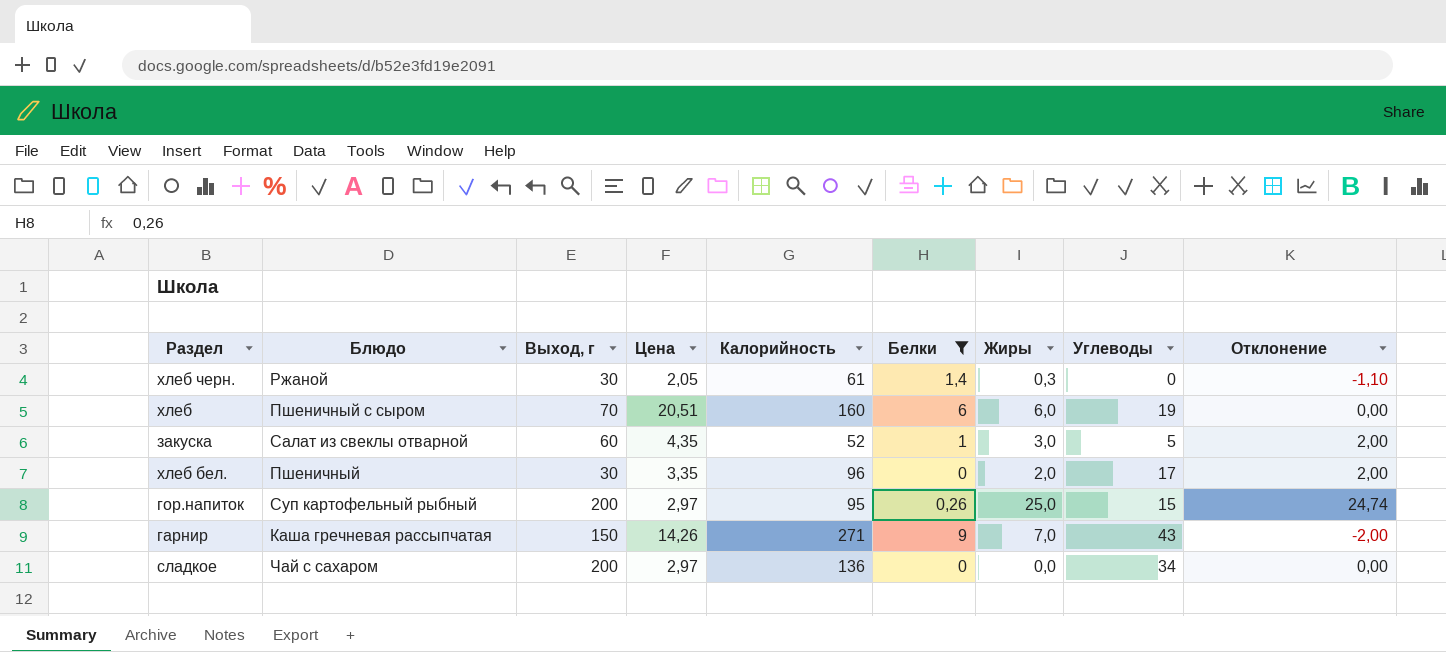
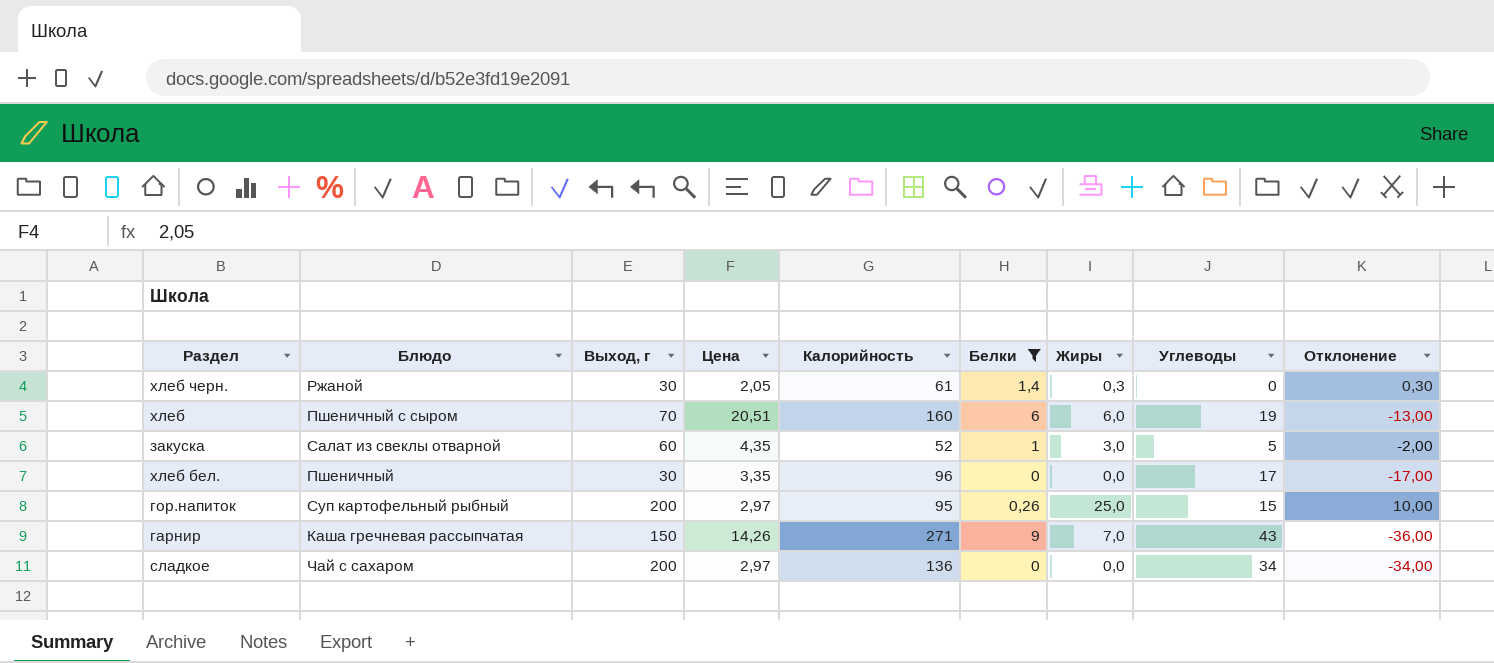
column Отклонение | formula: [Жиры] - [Белки] -> [Жиры] - [Углеводы]
хлеб бел. | Жиры: 2,0 -> 0,0

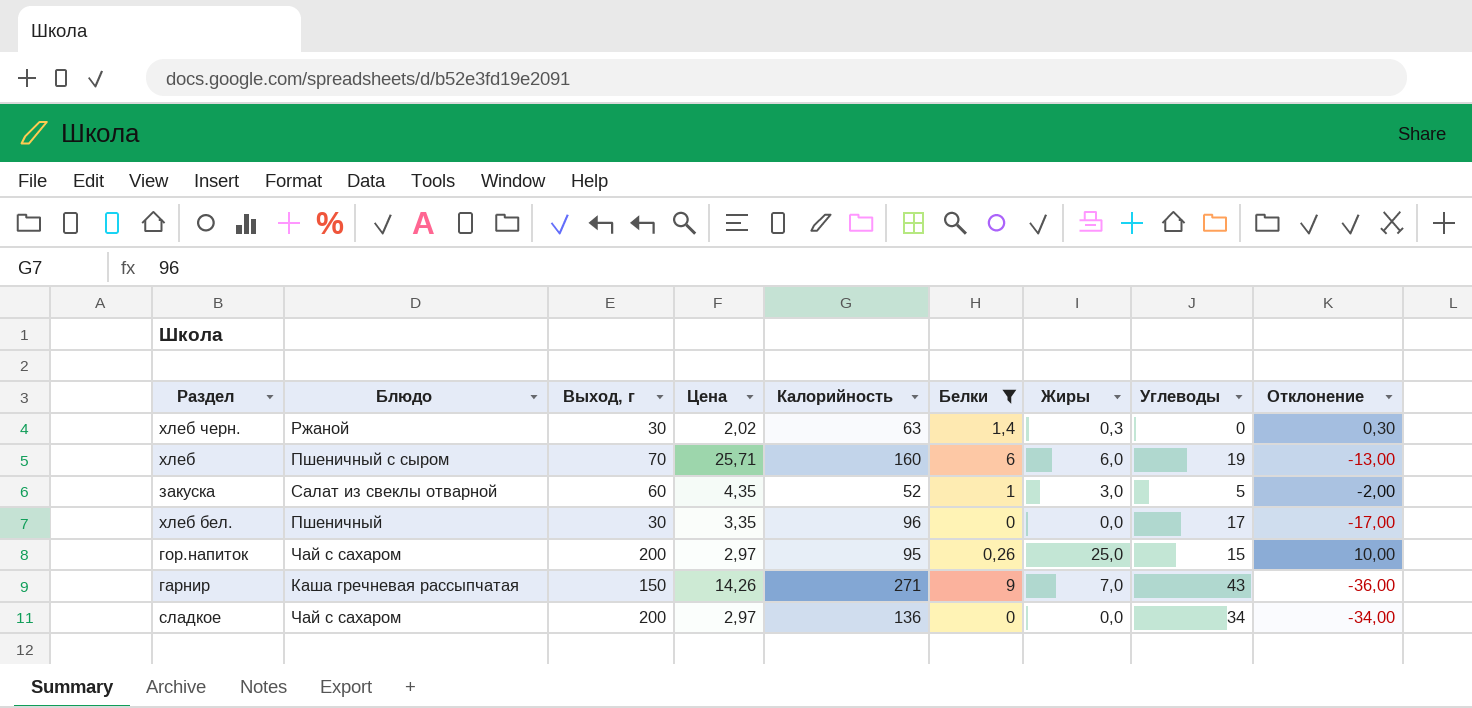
хлеб черн. | Цена: 2,05 -> 2,02
хлеб черн. | Калорийность: 61 -> 63
хлеб | Цена: 20,51 -> 25,71
гор.напиток | Блюдо: Суп картофельный рыбный -> Чай с сахаром

